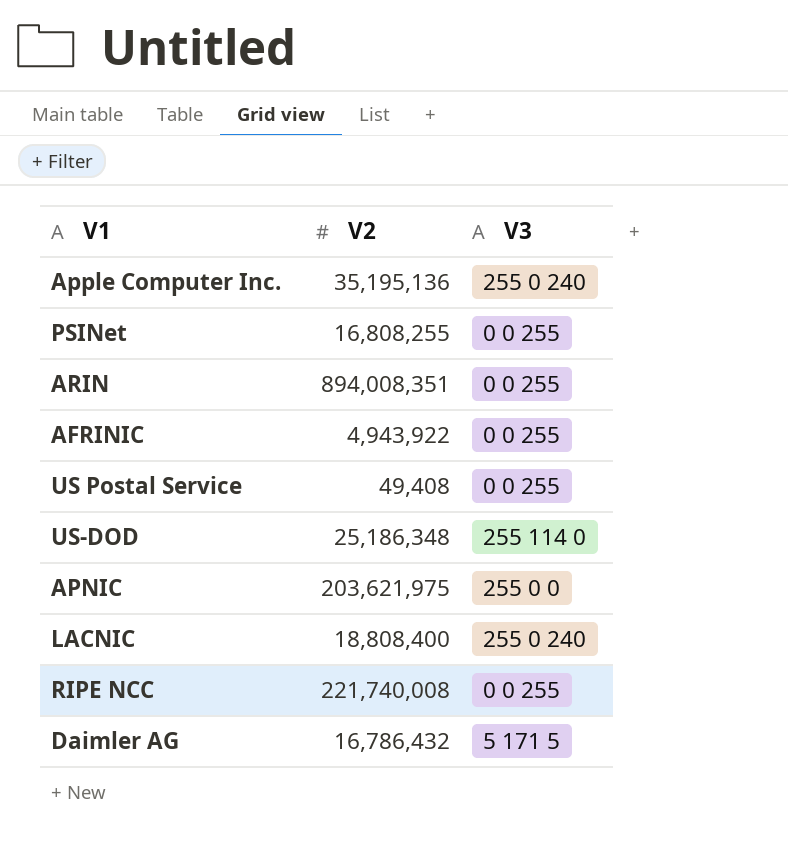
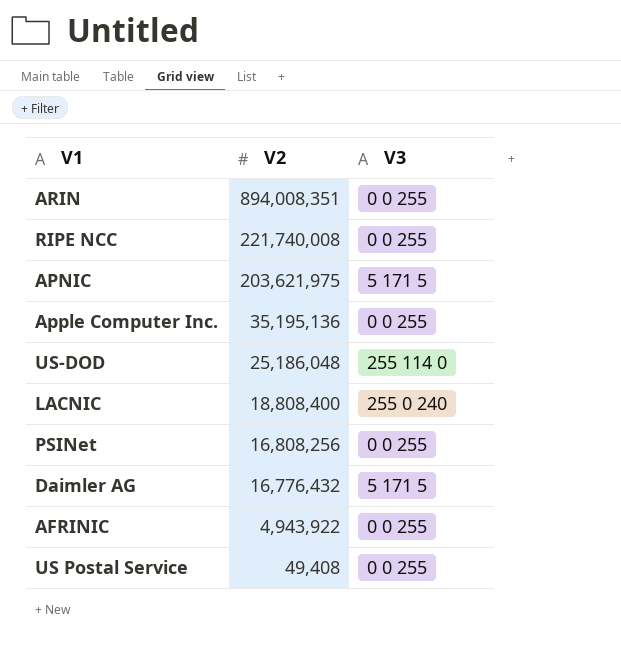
row order: none -> V2 descending
APNIC | V3: 255 0 0 -> 5 171 5
Apple Computer Inc. | V3: 255 0 240 -> 0 0 255
US-DOD | V2: 25,186,348 -> 25,186,048
PSINet | V2: 16,808,255 -> 16,808,256
Daimler AG | V2: 16,786,432 -> 16,776,432

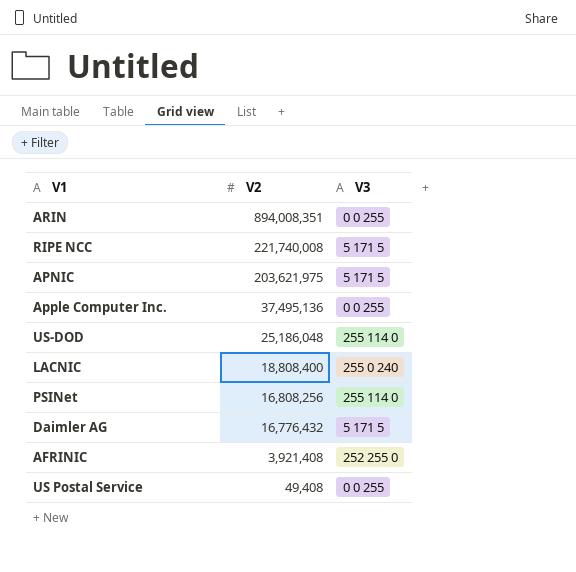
RIPE NCC | V3: 0 0 255 -> 5 171 5
Apple Computer Inc. | V2: 35,195,136 -> 37,495,136
PSINet | V3: 0 0 255 -> 255 114 0
AFRINIC | V2: 4,943,922 -> 3,921,408
AFRINIC | V3: 0 0 255 -> 252 255 0

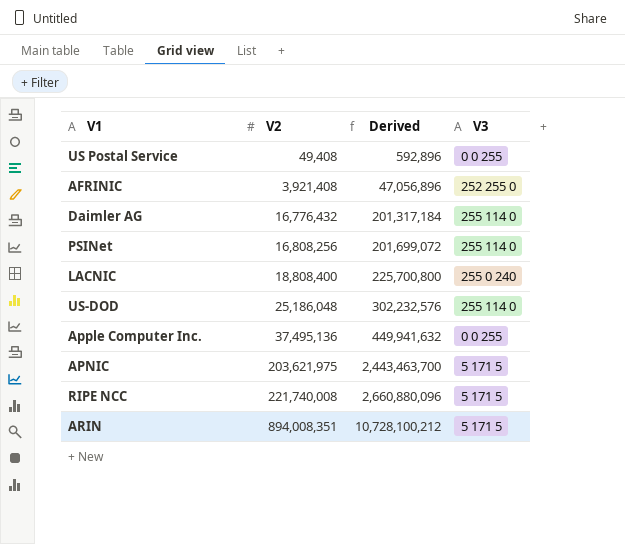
row order: V2 descending -> V2 ascending
column Derived | formula: none -> [V2] * 12
Daimler AG | V3: 5 171 5 -> 255 114 0
ARIN | V3: 0 0 255 -> 5 171 5

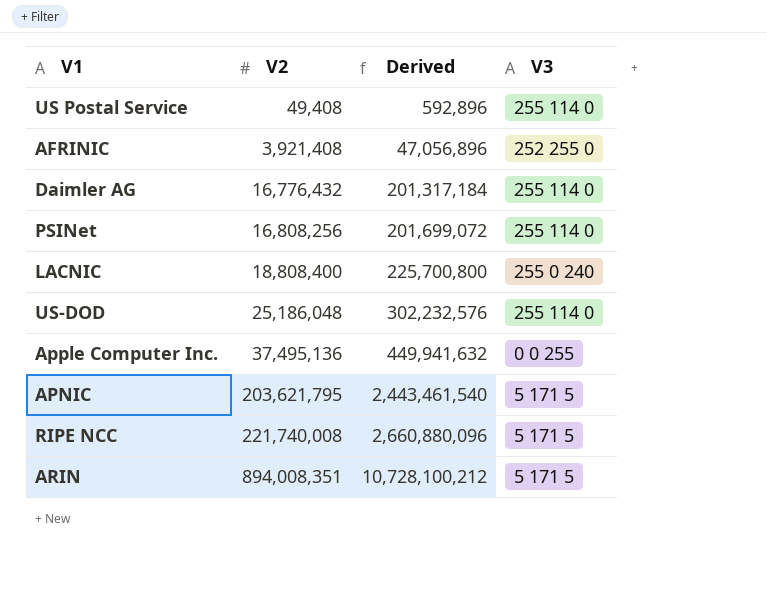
US Postal Service | V3: 0 0 255 -> 255 114 0
APNIC | V2: 203,621,975 -> 203,621,795
APNIC | Derived: 2,443,463,700 -> 2,443,461,540

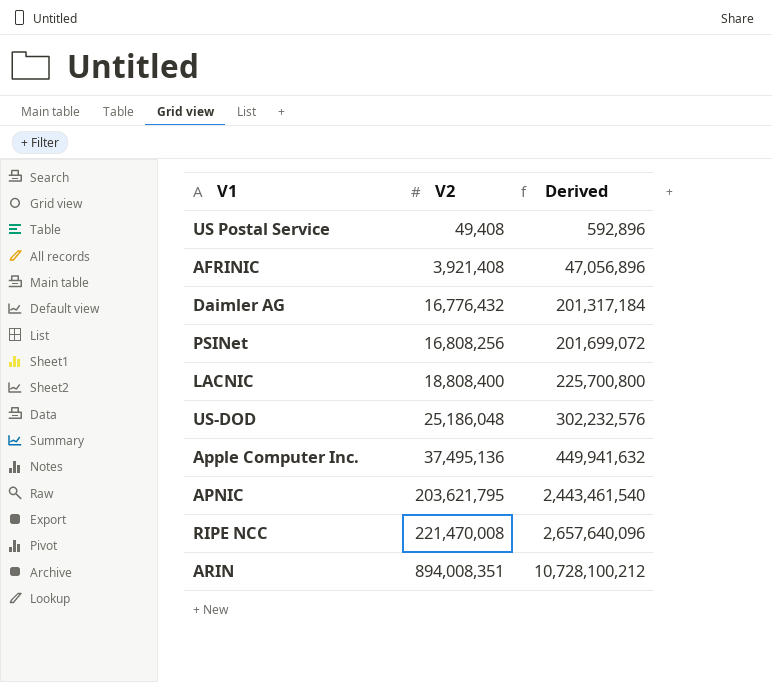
column V3 | position: 4 -> none
RIPE NCC | V2: 221,740,008 -> 221,470,008
RIPE NCC | Derived: 2,660,880,096 -> 2,657,640,096

